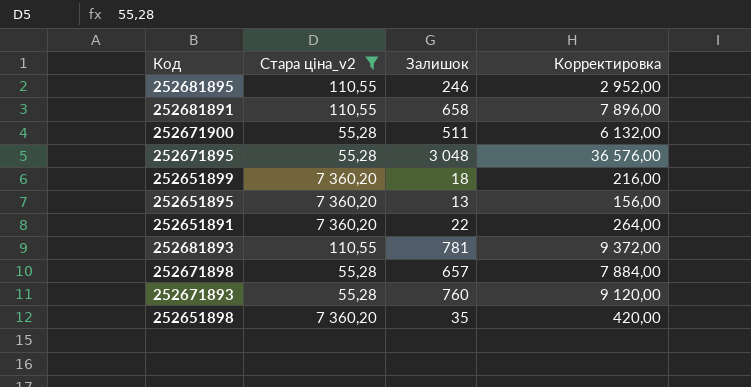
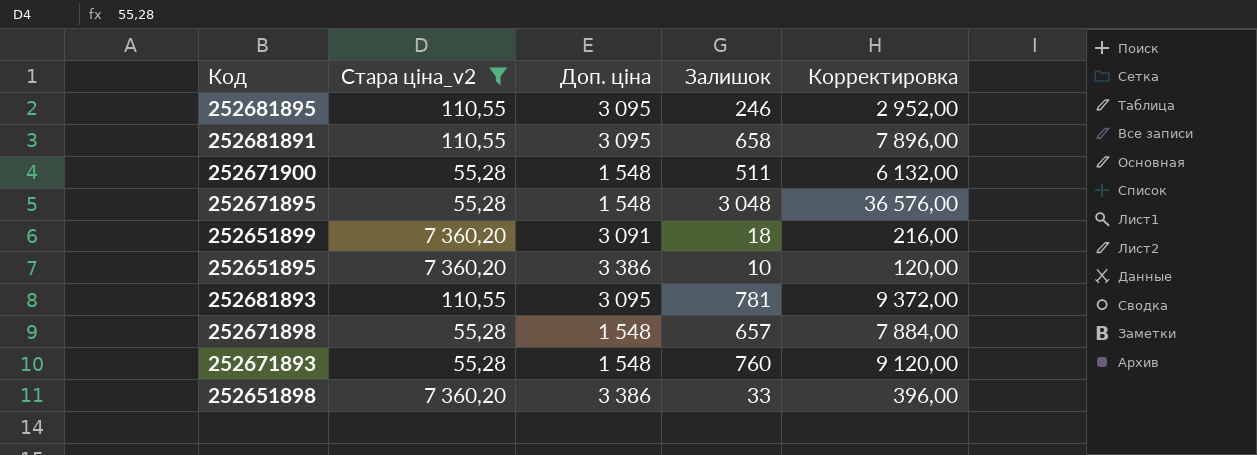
column Доп. ціна | position: none -> 3
row 252651891: 7 360,20 | 22 | 264,00 -> none
252651895 | Залишок: 13 -> 10
252651895 | Корректировка: 156,00 -> 120,00
252651898 | Залишок: 35 -> 33
252651898 | Корректировка: 420,00 -> 396,00

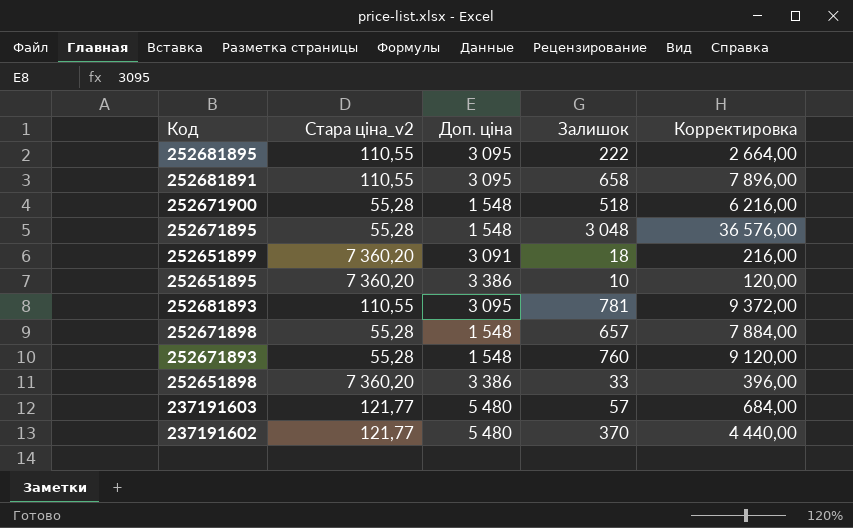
filter: Стара ціна_v2 != 121,77 -> none
252681895 | Залишок: 246 -> 222
252681895 | Корректировка: 2 952,00 -> 2 664,00
252671900 | Залишок: 511 -> 518
252671900 | Корректировка: 6 132,00 -> 6 216,00

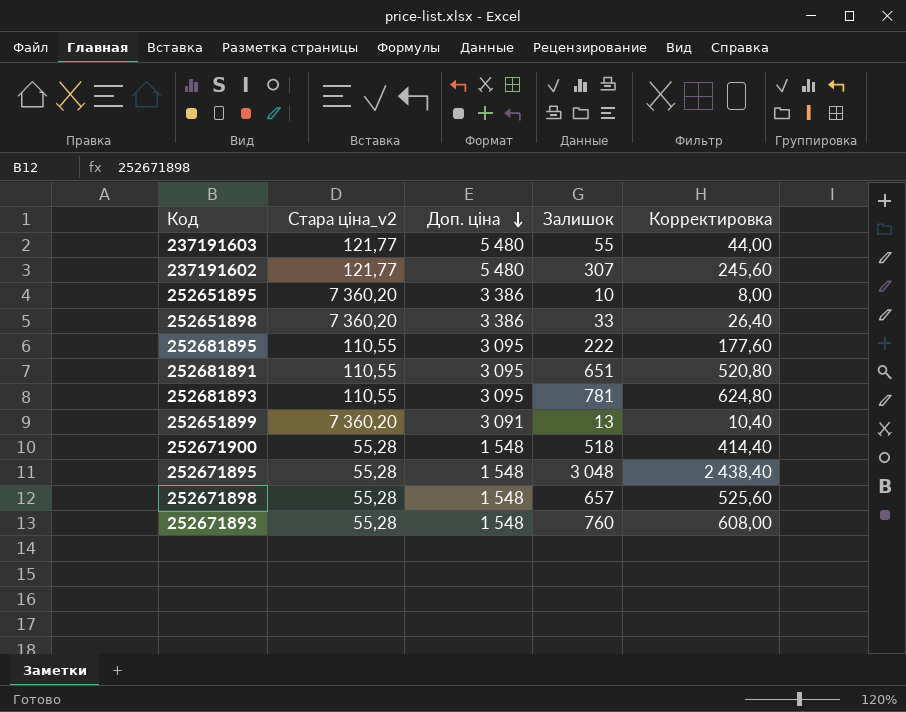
row order: none -> Доп. ціна descending
column Корректировка | formula: [Залишок] * 12 -> [Залишок] * 0,8
237191603 | Залишок: 57 -> 55
237191602 | Залишок: 370 -> 307
252681891 | Залишок: 658 -> 651
252651899 | Залишок: 18 -> 13

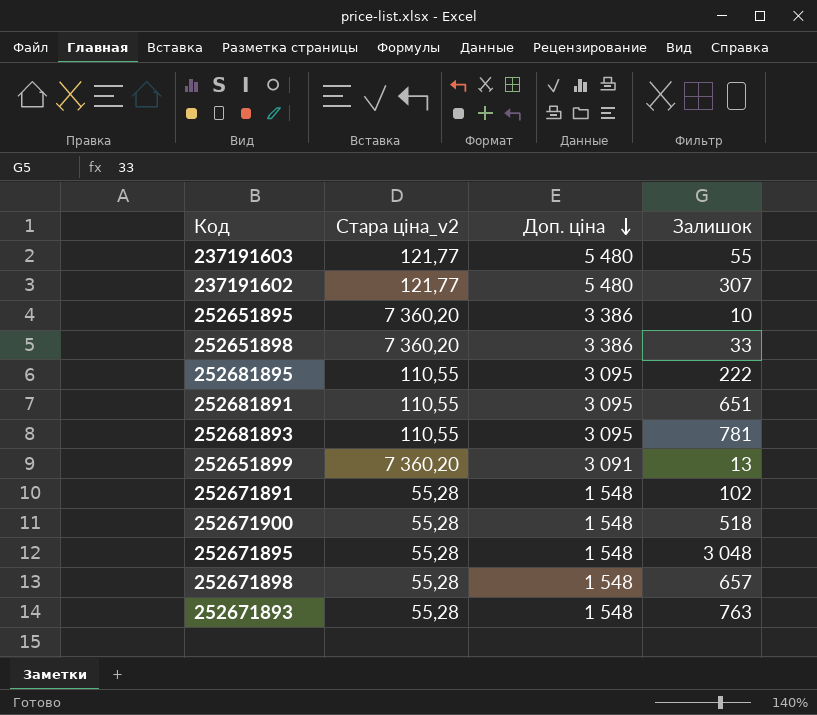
column Корректировка | formula: [Залишок] * 0,8 -> none
row 252671891: none -> 55,28 | 1 548 | 102
252671893 | Залишок: 760 -> 763

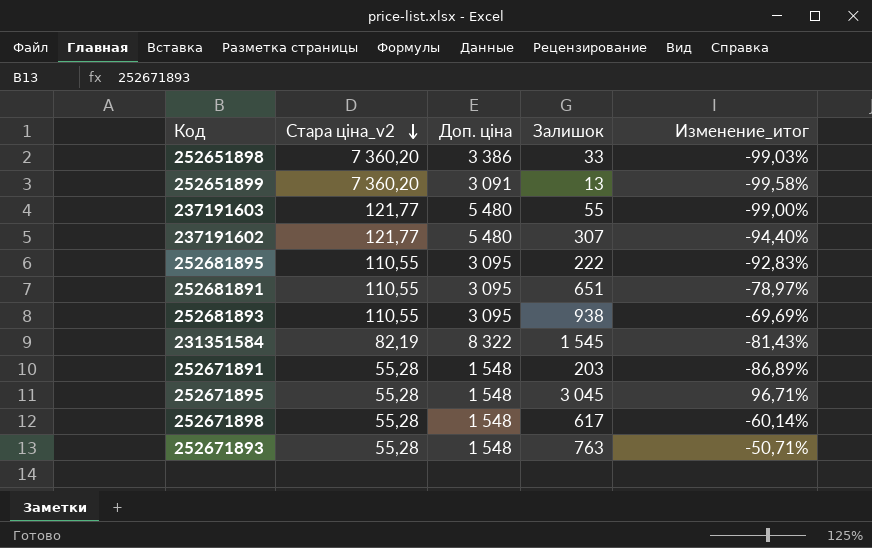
row order: Доп. ціна descending -> Стара ціна_v2 descending
column Изменение_итог | formula: none -> ([Залишок] - [Доп. ціна]) / [Доп. ціна]
row 252651895: 7 360,20 | 3 386 | 10 -> none
row 252671900: 55,28 | 1 548 | 518 -> none
252681893 | Залишок: 781 -> 938
row 231351584: none -> 82,19 | 8 322 | 1 545 | -81,43%
252671891 | Залишок: 102 -> 203
252671895 | Залишок: 3 048 -> 3 045
252671898 | Залишок: 657 -> 617

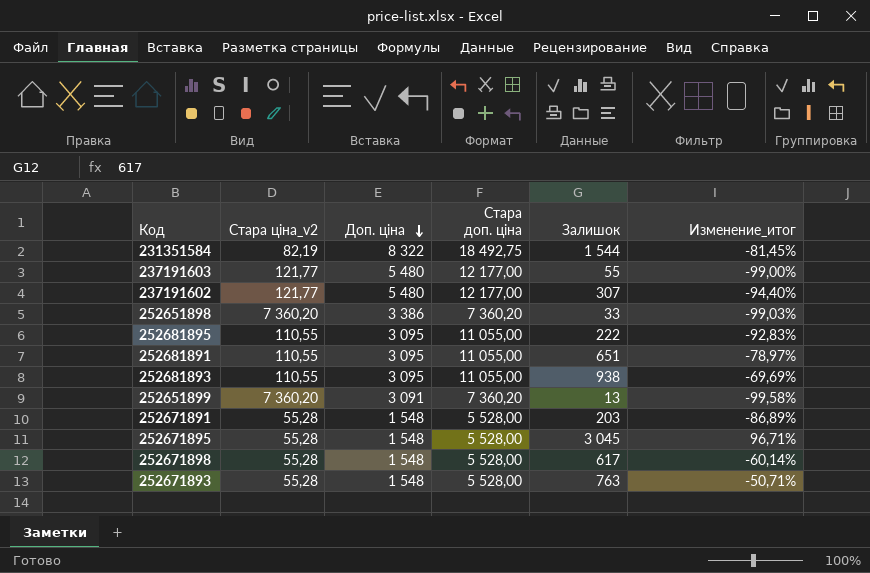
row order: Стара ціна_v2 descending -> Доп. ціна descending
column Стара доп. ціна | position: none -> 4
231351584 | Залишок: 1 545 -> 1 544
231351584 | Изменение_итог: -81,43% -> -81,45%

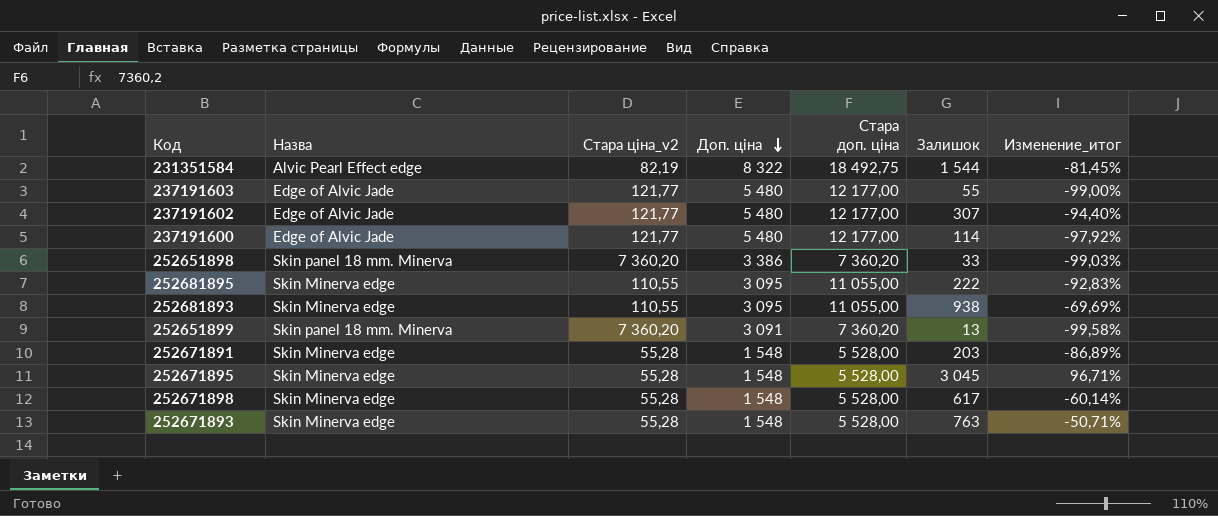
column Назва | position: none -> 2
row 252681891: 110,55 | 3 095 | 11 055,00 | 651 | -78,97% -> none
row 237191600: none -> Edge of Alvic Jade | 121,77 | 5 480 | 12 177,00 | 114 | -97,92%

